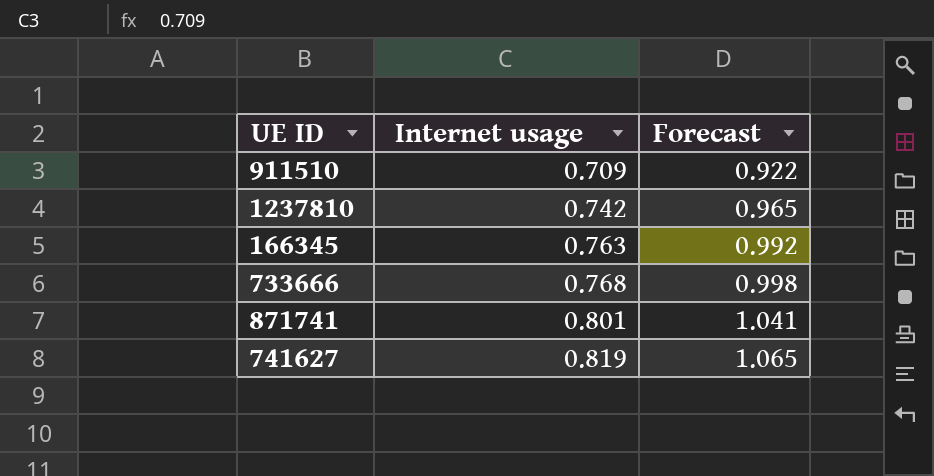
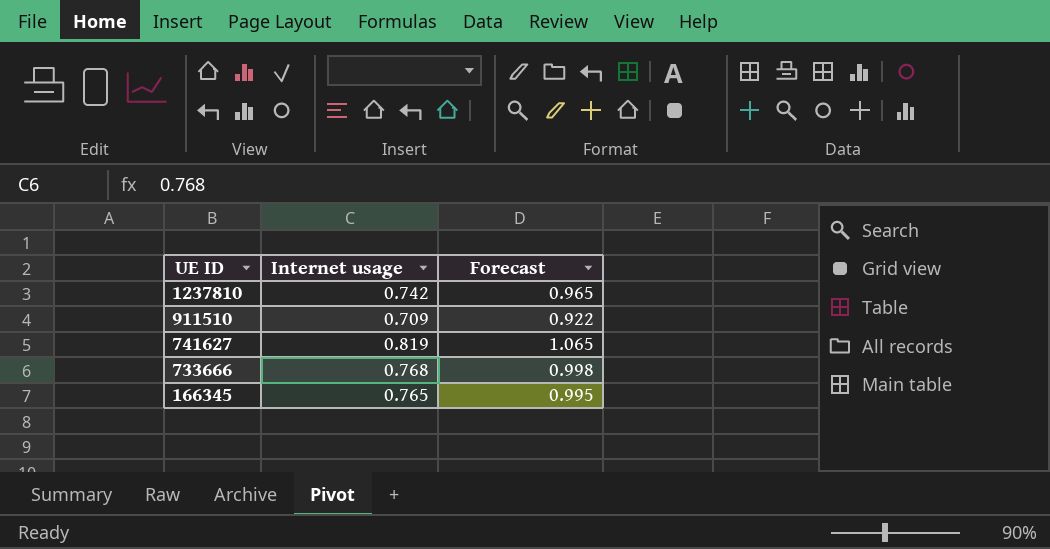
row order: Internet usage ascending -> UE ID descending
row 871741: 0.801 | 1.041 -> none
166345 | Internet usage: 0.763 -> 0.765
166345 | Forecast: 0.992 -> 0.995

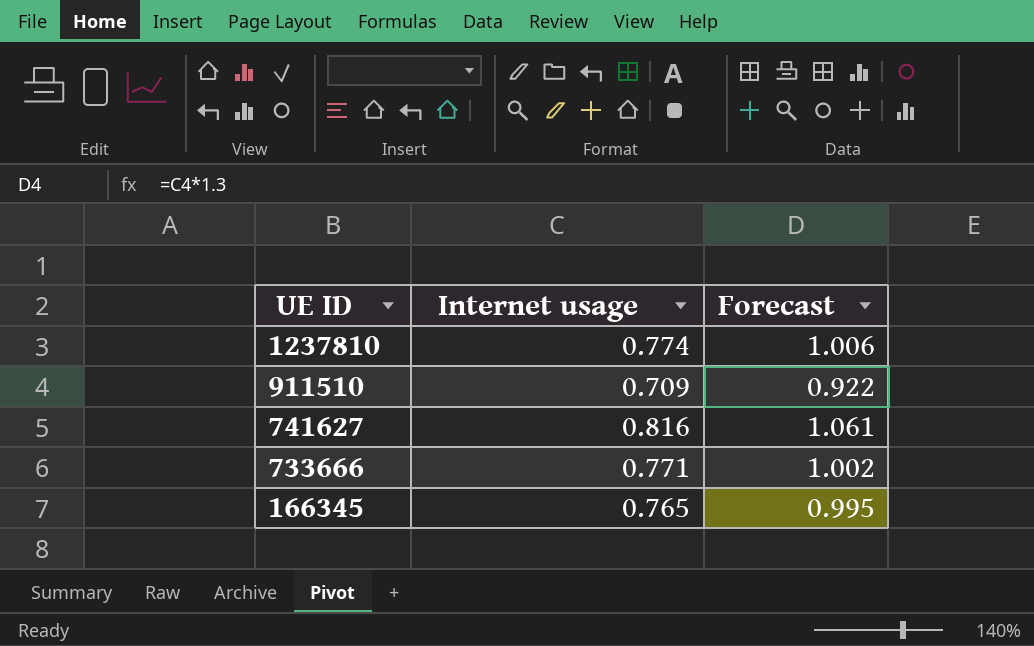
1237810 | Internet usage: 0.742 -> 0.774
1237810 | Forecast: 0.965 -> 1.006
741627 | Internet usage: 0.819 -> 0.816
741627 | Forecast: 1.065 -> 1.061
733666 | Internet usage: 0.768 -> 0.771
733666 | Forecast: 0.998 -> 1.002

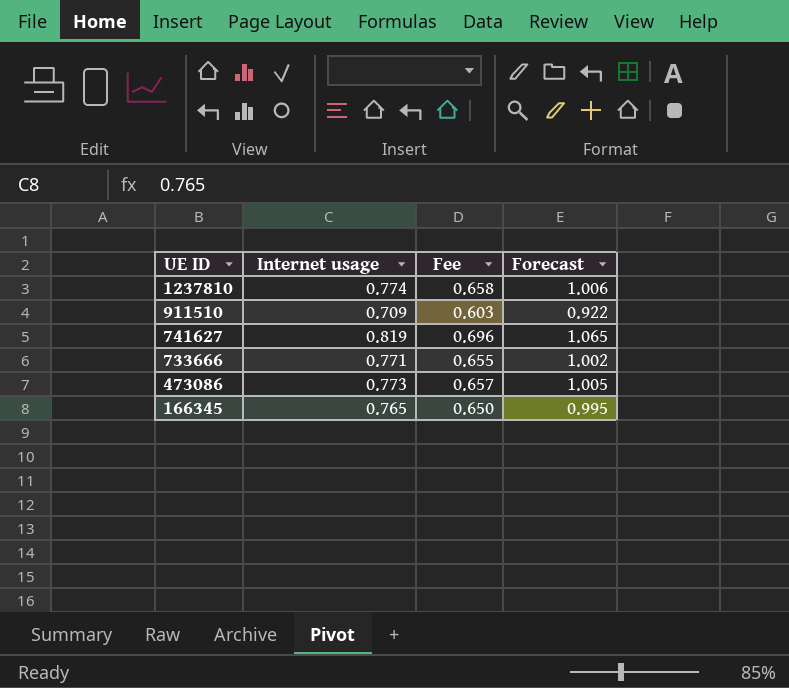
column Fee | formula: none -> [Internet usage] * 0.85
741627 | Internet usage: 0.816 -> 0.819
741627 | Forecast: 1.061 -> 1.065
row 473086: none -> 0.773 | 0.657 | 1.005

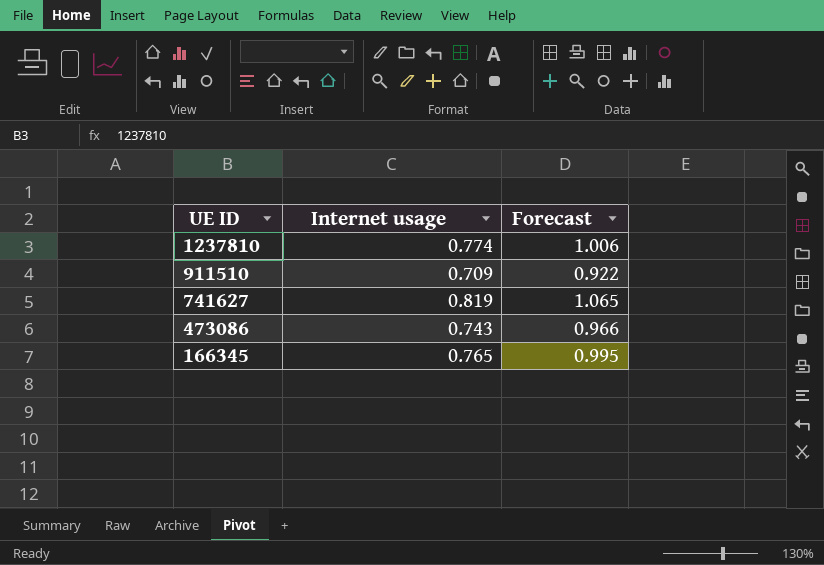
column Fee | formula: [Internet usage] * 0.85 -> none
row 733666: 0.771 | 0.655 | 1.002 -> none
473086 | Internet usage: 0.773 -> 0.743
473086 | Forecast: 1.005 -> 0.966

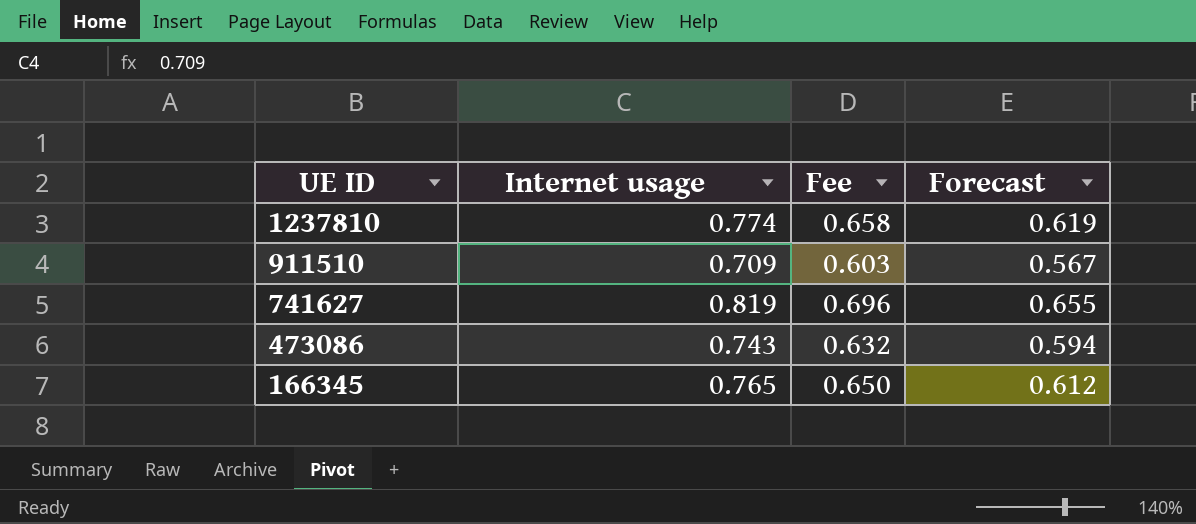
column Fee | formula: none -> [Internet usage] * 0.85
column Forecast | formula: [Internet usage] * 1.3 -> [Internet usage] * 0.8

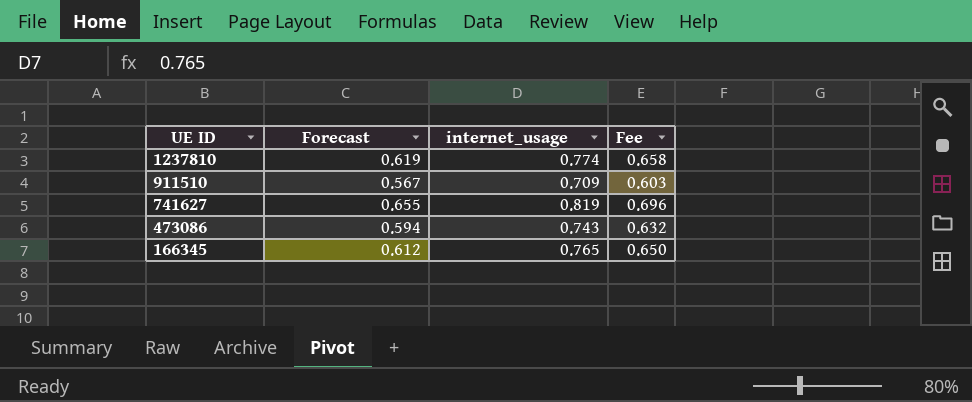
column Forecast | position: 4 -> 2
column name: Internet usage -> internet_usage

